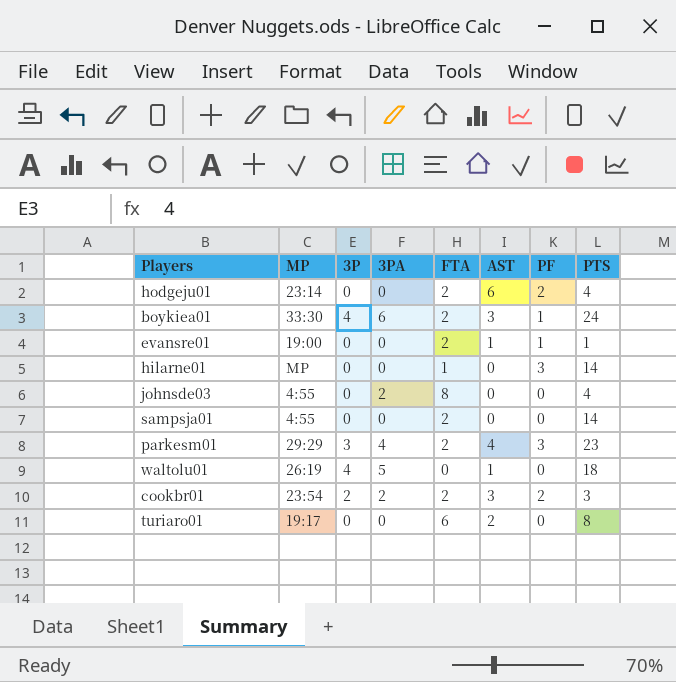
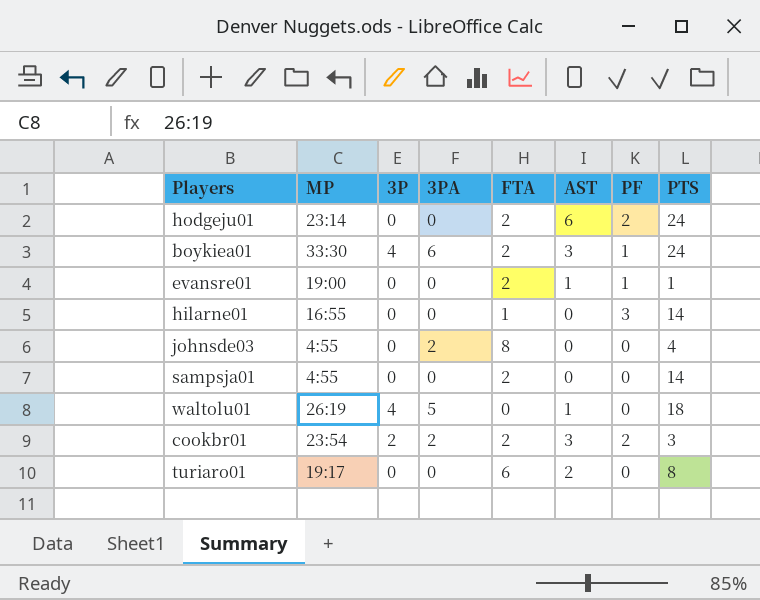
row parkesm01: 29:29 | 3 | 4 | 2 | 4 | 3 | 23 -> none
hodgeju01 | PTS: 4 -> 24
hilarne01 | MP: MP -> 16:55

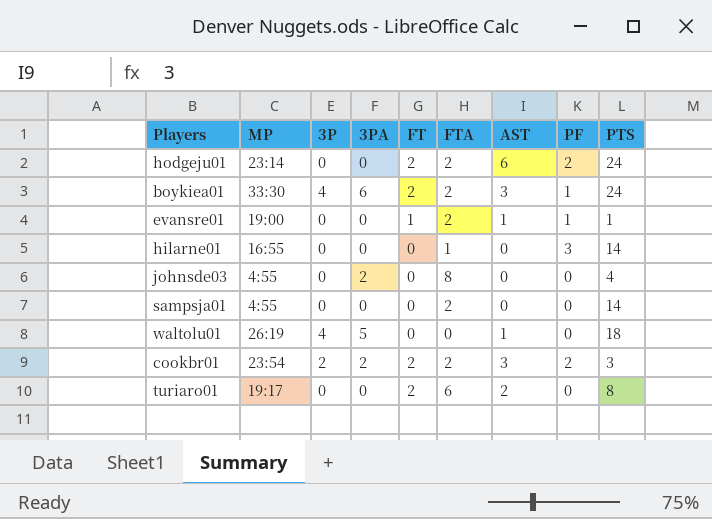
column FT | position: none -> 5

